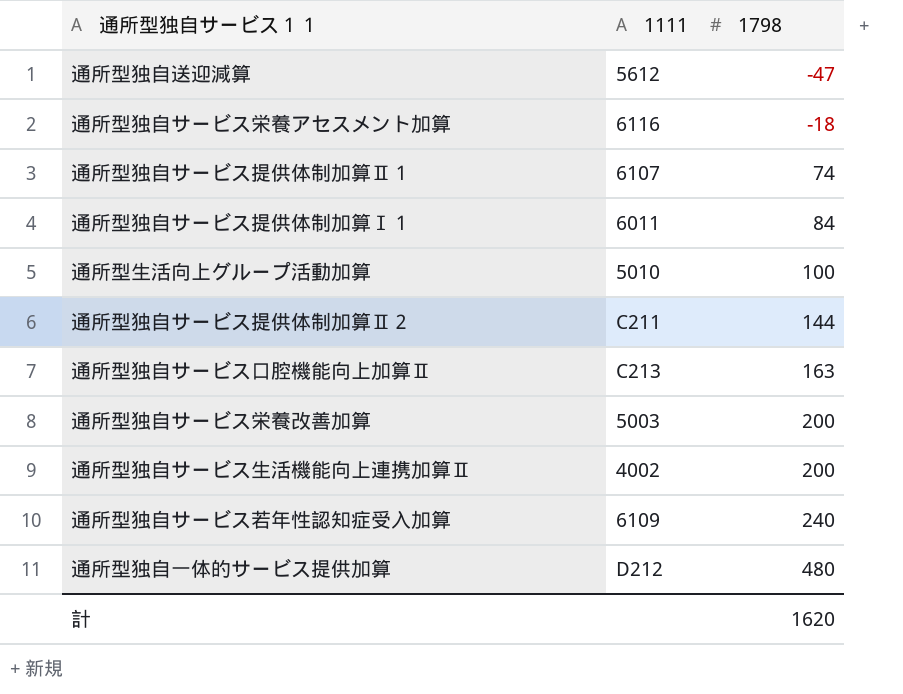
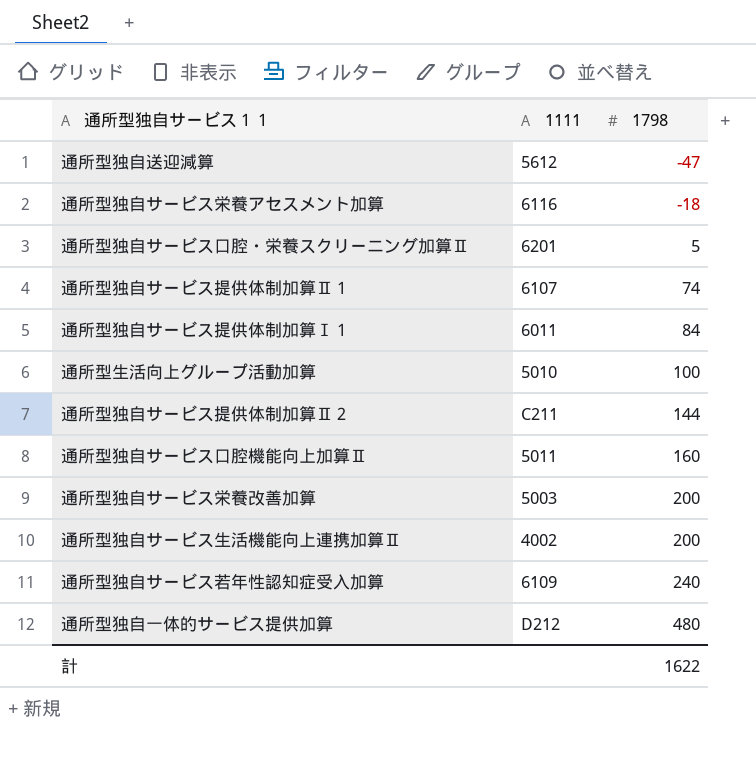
row 通所型独自サービス口腔・栄養スクリーニング加算Ⅱ: none -> 6201 | 5
通所型独自サービス口腔機能向上加算Ⅱ | 1111: C213 -> 5011
通所型独自サービス口腔機能向上加算Ⅱ | 1798: 163 -> 160
計 | 1798: 1620 -> 1622

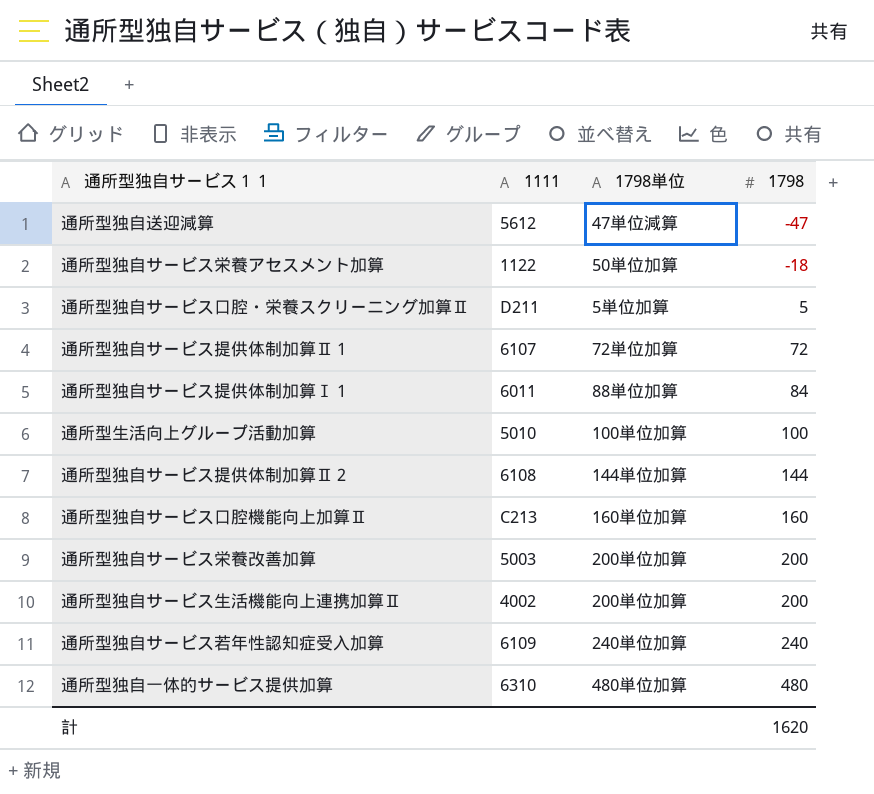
column 1798単位 | position: none -> 3
通所型独自サービス栄養アセスメント加算 | 1111: 6116 -> 1122
通所型独自サービス口腔・栄養スクリーニング加算Ⅱ | 1111: 6201 -> D211
通所型独自サービス提供体制加算Ⅱ１ | 1798: 74 -> 72
通所型独自サービス提供体制加算Ⅱ２ | 1111: C211 -> 6108
通所型独自サービス口腔機能向上加算Ⅱ | 1111: 5011 -> C213
通所型独自一体的サービス提供加算 | 1111: D212 -> 6310
計 | 1798: 1622 -> 1620

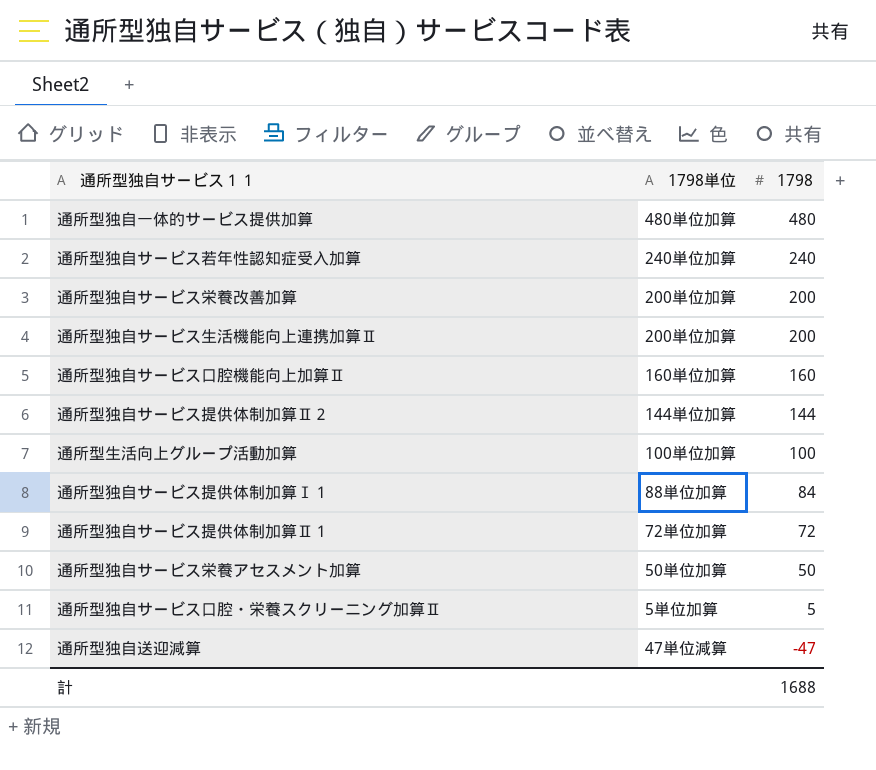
row order: 1798 ascending -> 1798 descending
column 1111 | position: 2 -> none
通所型独自サービス栄養アセスメント加算 | 1798: -18 -> 50
計 | 1798: 1620 -> 1688

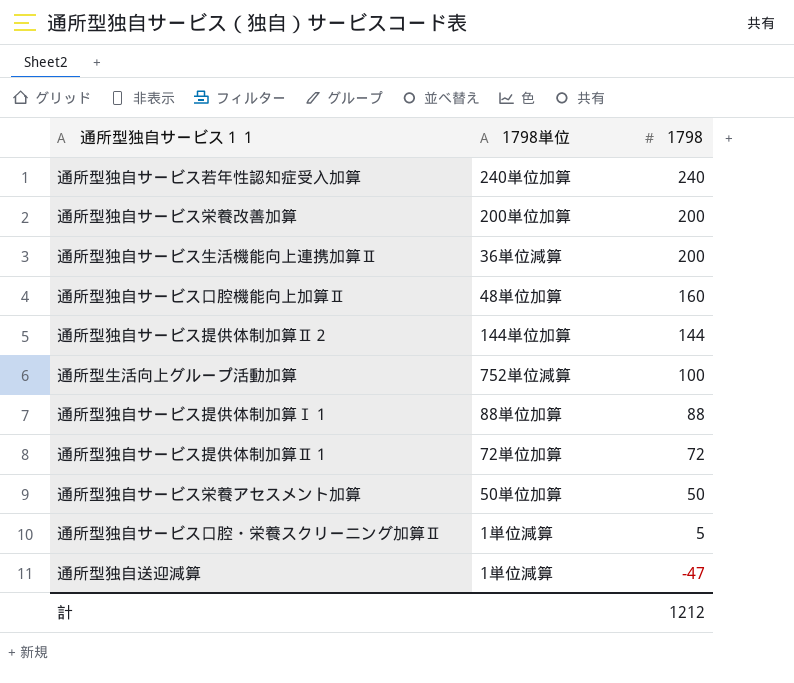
row 通所型独自一体的サービス提供加算: 480単位加算 | 480 -> none
通所型独自サービス生活機能向上連携加算Ⅱ | 1798単位: 200単位加算 -> 36単位減算
通所型独自サービス口腔機能向上加算Ⅱ | 1798単位: 160単位加算 -> 48単位加算
通所型生活向上グループ活動加算 | 1798単位: 100単位加算 -> 752単位減算
通所型独自サービス提供体制加算Ⅰ１ | 1798: 84 -> 88
通所型独自サービス口腔・栄養スクリーニング加算Ⅱ | 1798単位: 5単位加算 -> 1単位減算
通所型独自送迎減算 | 1798単位: 47単位減算 -> 1単位減算
計 | 1798: 1688 -> 1212

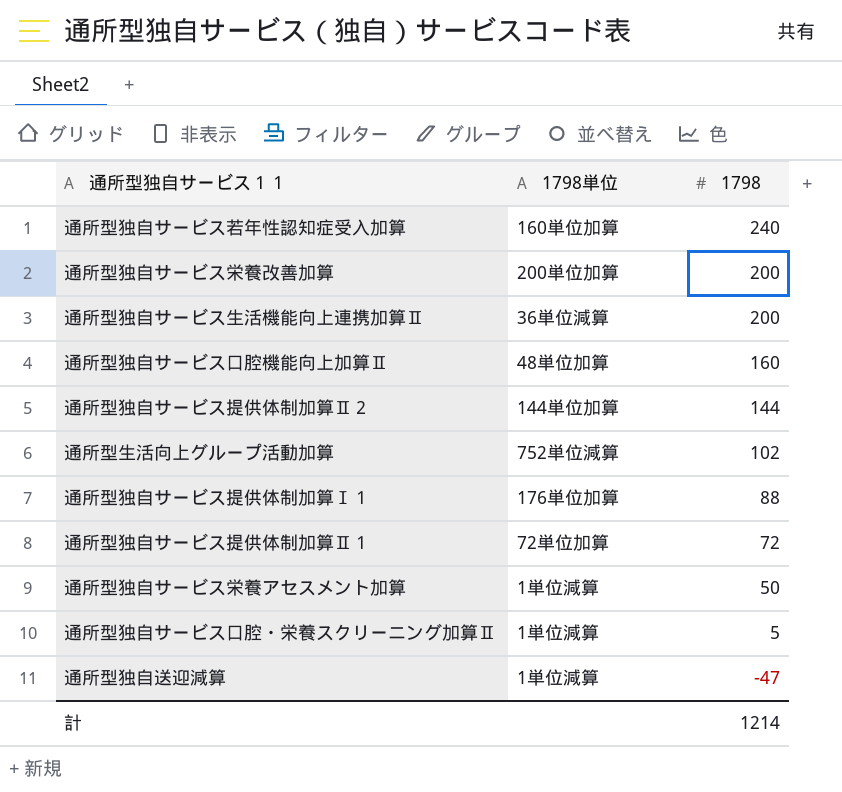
通所型独自サービス若年性認知症受入加算 | 1798単位: 240単位加算 -> 160単位加算
通所型生活向上グループ活動加算 | 1798: 100 -> 102
通所型独自サービス提供体制加算Ⅰ１ | 1798単位: 88単位加算 -> 176単位加算
通所型独自サービス栄養アセスメント加算 | 1798単位: 50単位加算 -> 1単位減算
計 | 1798: 1212 -> 1214

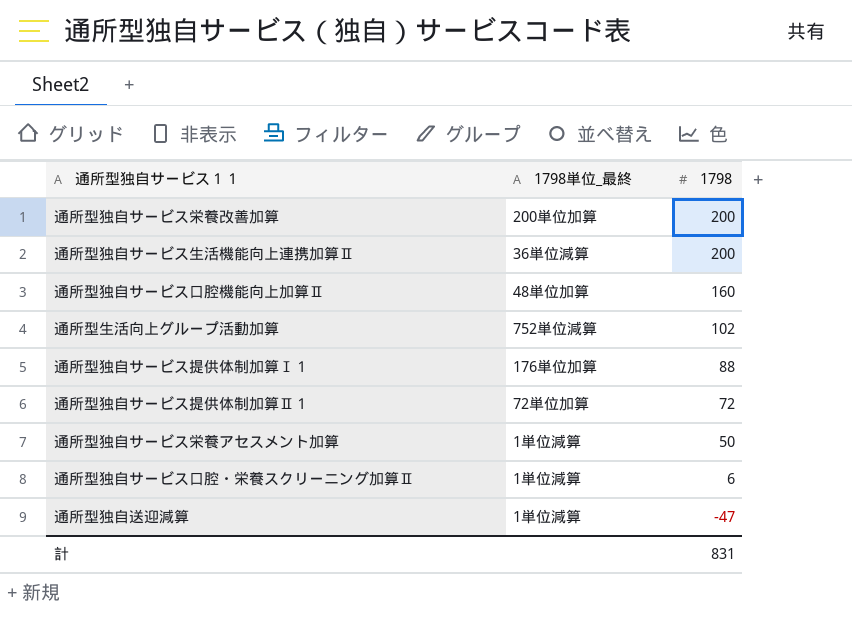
column name: 1798単位 -> 1798単位_最終
row 通所型独自サービス若年性認知症受入加算: 160単位加算 | 240 -> none
row 通所型独自サービス提供体制加算Ⅱ２: 144単位加算 | 144 -> none
通所型独自サービス口腔・栄養スクリーニング加算Ⅱ | 1798: 5 -> 6
計 | 1798: 1214 -> 831

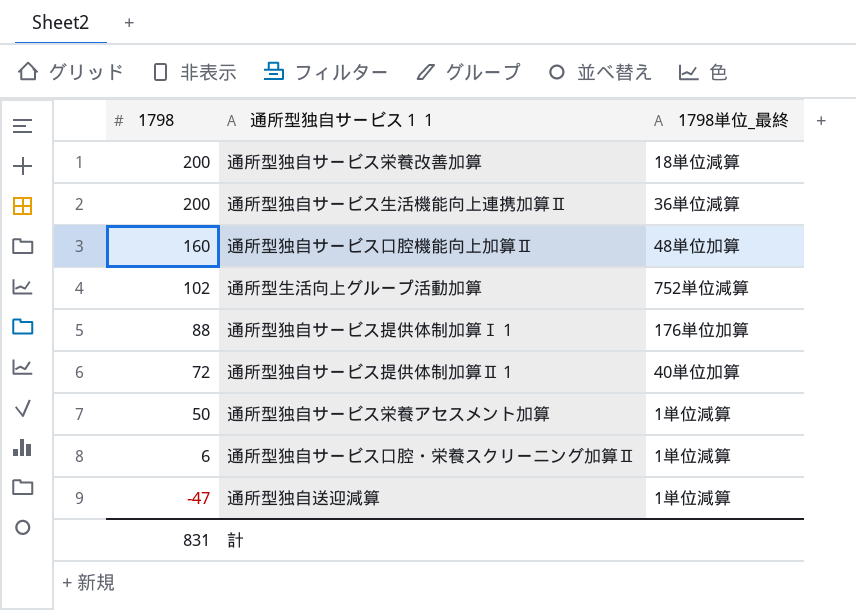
column 1798 | position: 3 -> 1
通所型独自サービス栄養改善加算 | 1798単位_最終: 200単位加算 -> 18単位減算
通所型独自サービス提供体制加算Ⅱ１ | 1798単位_最終: 72単位加算 -> 40単位加算

